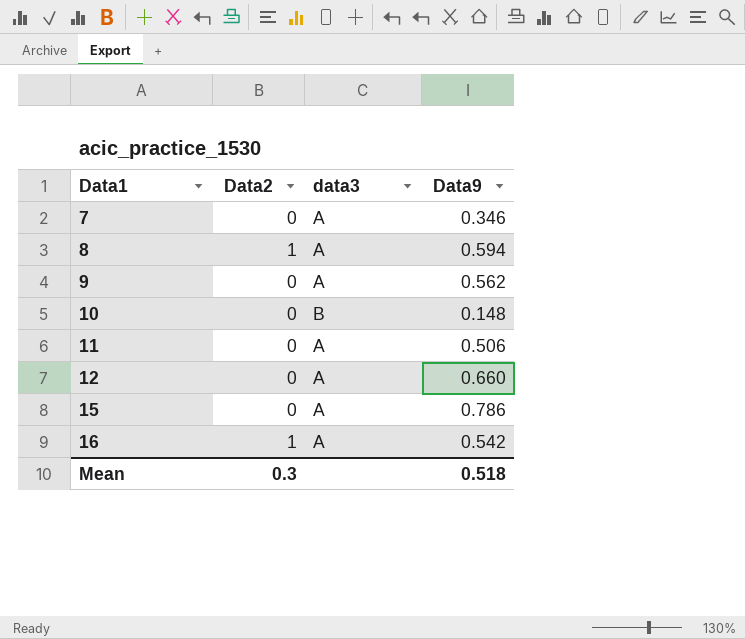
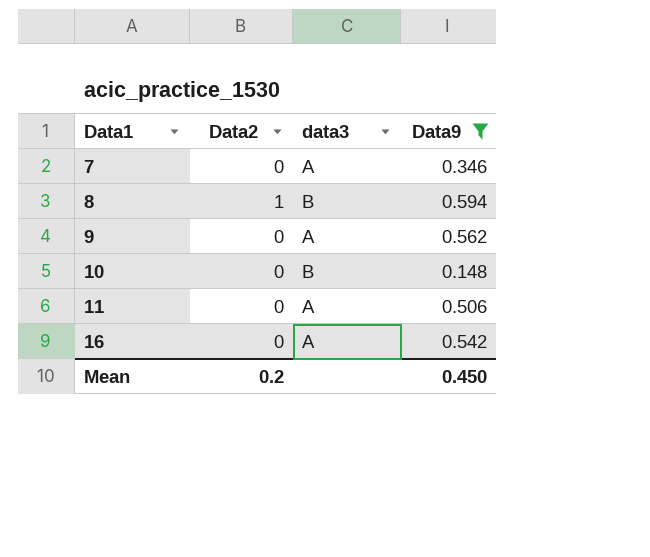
filter: none -> Data9 <= 0.594
8 | data3: A -> B
16 | Data2: 1 -> 0
Mean | Data2: 0.3 -> 0.2
Mean | Data9: 0.518 -> 0.450

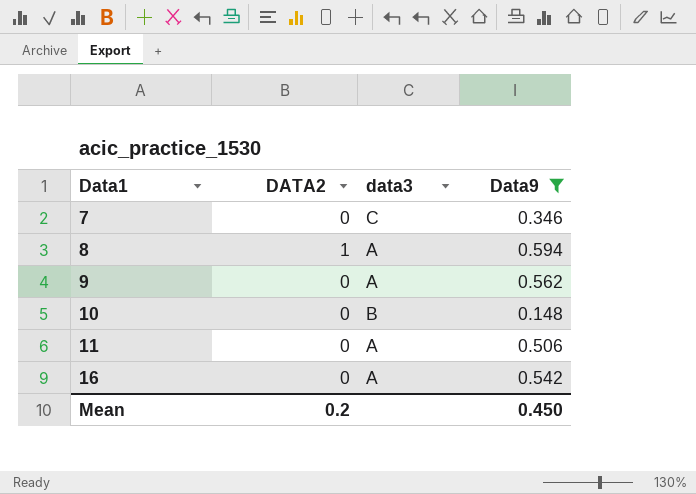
column name: Data2 -> DATA2
7 | data3: A -> C
8 | data3: B -> A

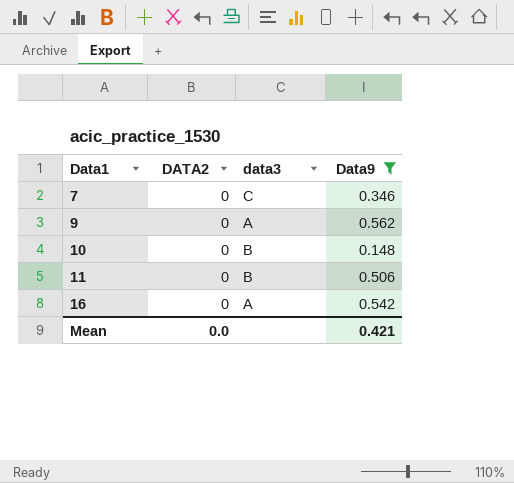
row 8: 1 | A | 0.594 -> none
11 | data3: A -> B
Mean | DATA2: 0.2 -> 0.0
Mean | Data9: 0.450 -> 0.421

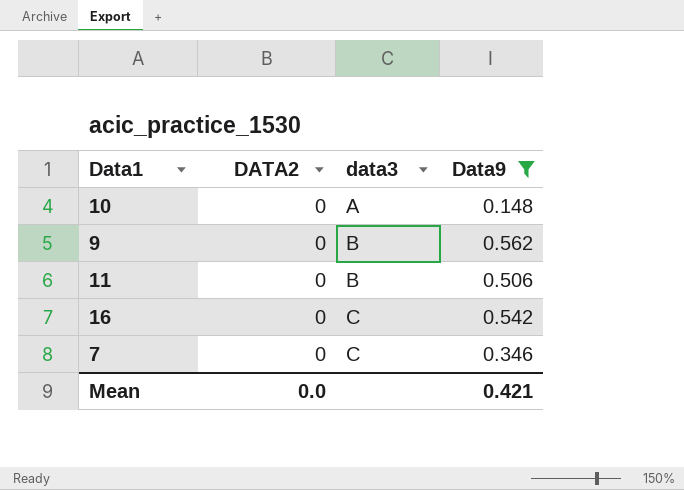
row order: Data1 ascending -> data3 ascending
10 | data3: B -> A
9 | data3: A -> B
16 | data3: A -> C

